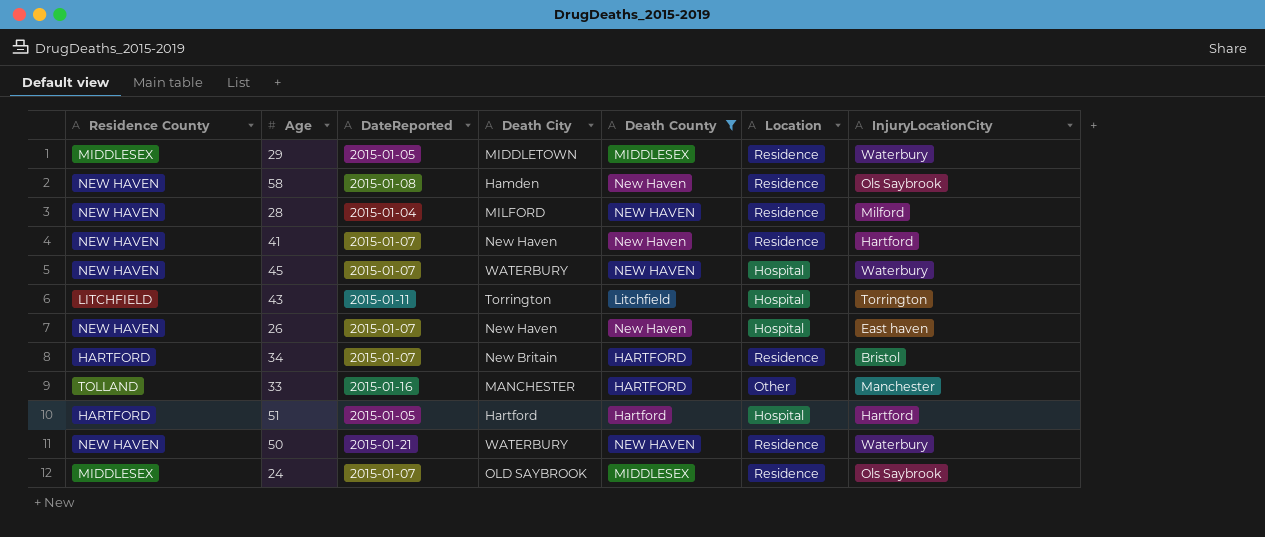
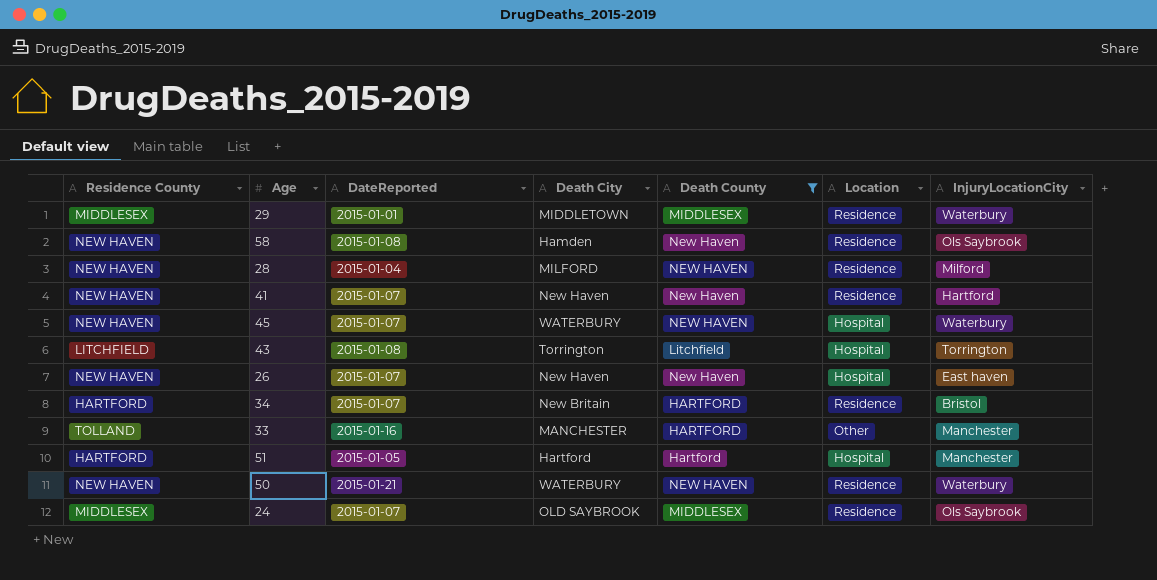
29 | DateReported: 2015-01-05 -> 2015-01-01
43 | DateReported: 2015-01-11 -> 2015-01-08
51 | InjuryLocationCity: Hartford -> Manchester

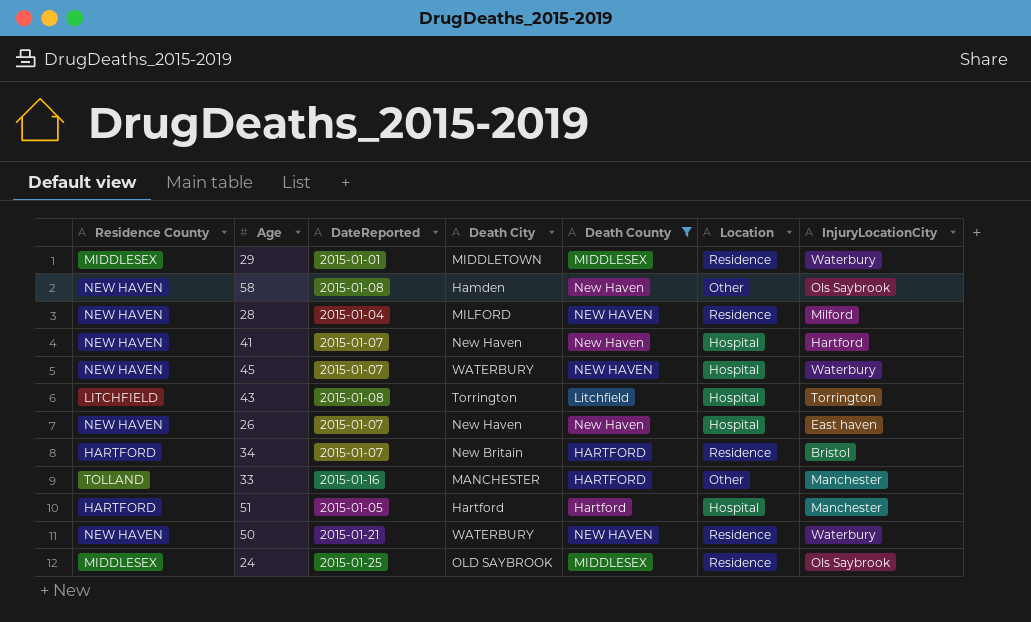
58 | Location: Residence -> Other
41 | Location: Residence -> Hospital
24 | DateReported: 2015-01-07 -> 2015-01-25

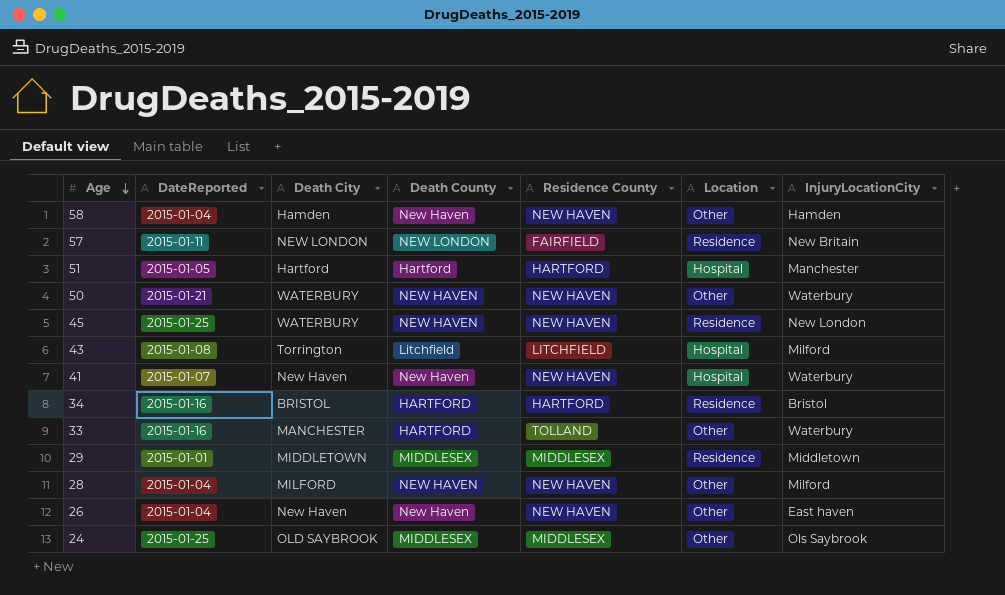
filter: Death County != NEW LONDON -> none
row order: none -> Age descending
column Residence County | position: 1 -> 5
58 | DateReported: 2015-01-08 -> 2015-01-04
58 | InjuryLocationCity: Ols Saybrook -> Hamden
50 | Location: Residence -> Other
45 | DateReported: 2015-01-07 -> 2015-01-25
45 | Location: Hospital -> Residence
45 | InjuryLocationCity: Waterbury -> New London
43 | InjuryLocationCity: Torrington -> Milford
41 | InjuryLocationCity: Hartford -> Waterbury
34 | DateReported: 2015-01-07 -> 2015-01-16
34 | Death City: New Britain -> BRISTOL
33 | InjuryLocationCity: Manchester -> Waterbury
29 | InjuryLocationCity: Waterbury -> Middletown
28 | Location: Residence -> Other
26 | DateReported: 2015-01-07 -> 2015-01-04
26 | Location: Hospital -> Other
24 | Location: Residence -> Other

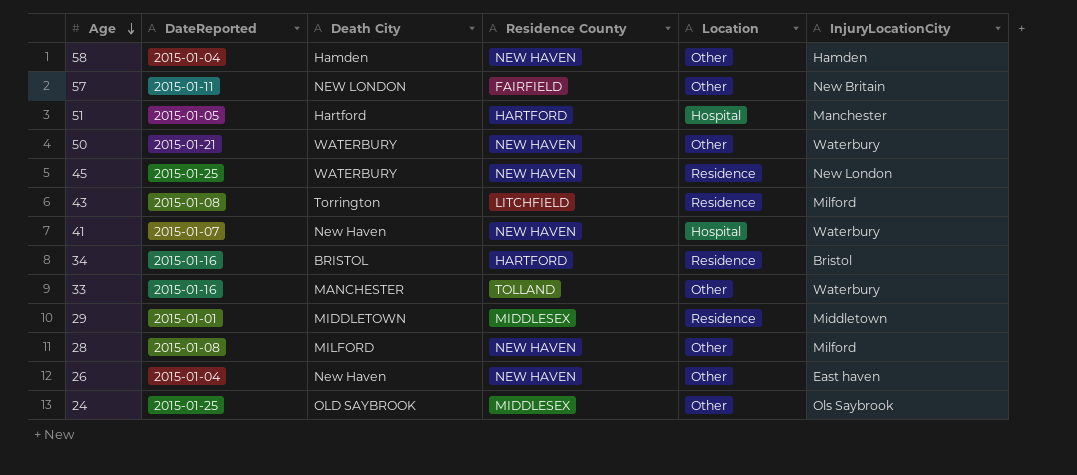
column Death County | position: 4 -> none
57 | Location: Residence -> Other
43 | Location: Hospital -> Residence
28 | DateReported: 2015-01-04 -> 2015-01-08

